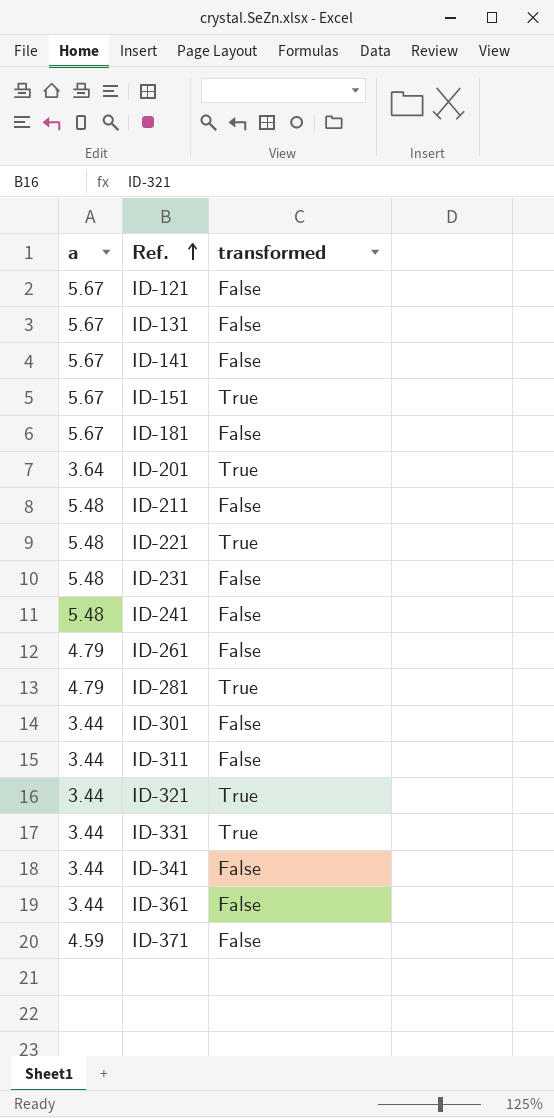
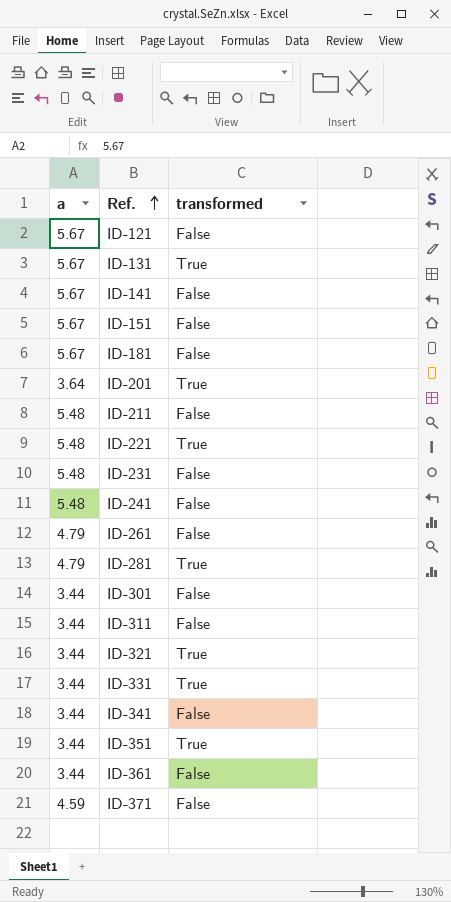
ID-131 | transformed: False -> True
ID-151 | transformed: True -> False
row ID-351: none -> 3.44 | True

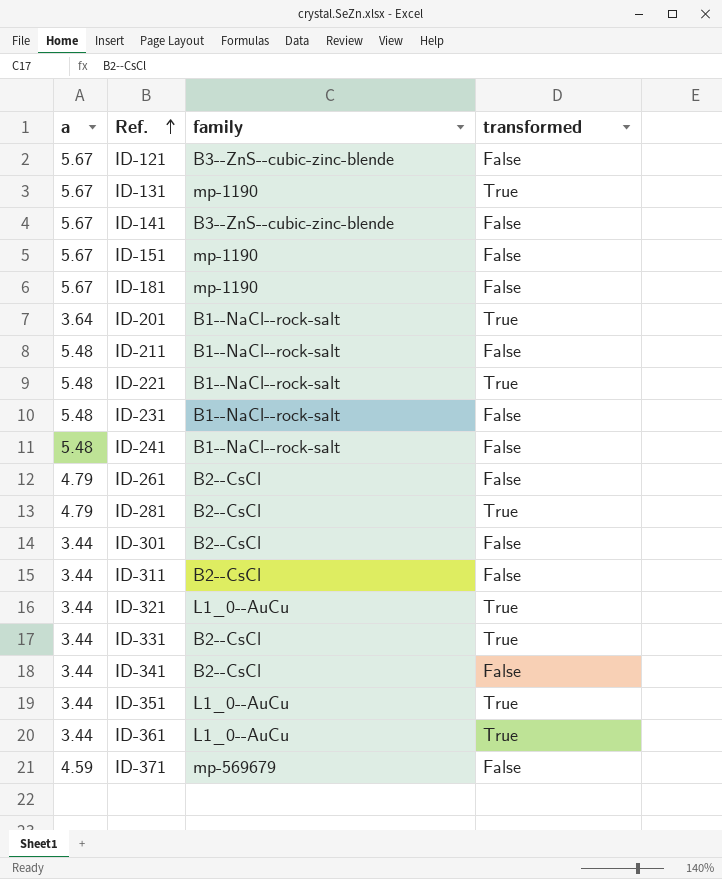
column family | position: none -> 3
ID-361 | transformed: False -> True

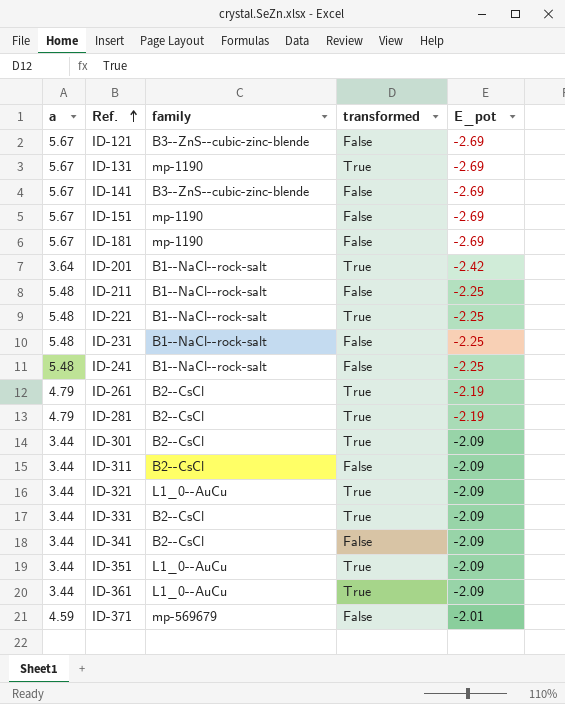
column E_pot | position: none -> 5
ID-261 | transformed: False -> True
ID-301 | transformed: False -> True

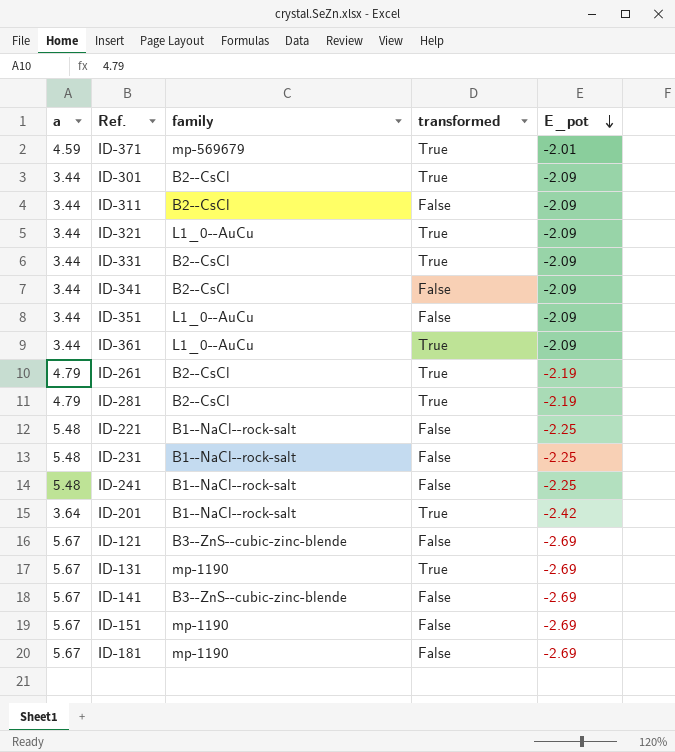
row order: Ref. ascending -> E_pot descending
row ID-211: 5.48 | B1--NaCl--rock-salt | False | -2.25 -> none
ID-371 | transformed: False -> True
ID-351 | transformed: True -> False
ID-221 | transformed: True -> False

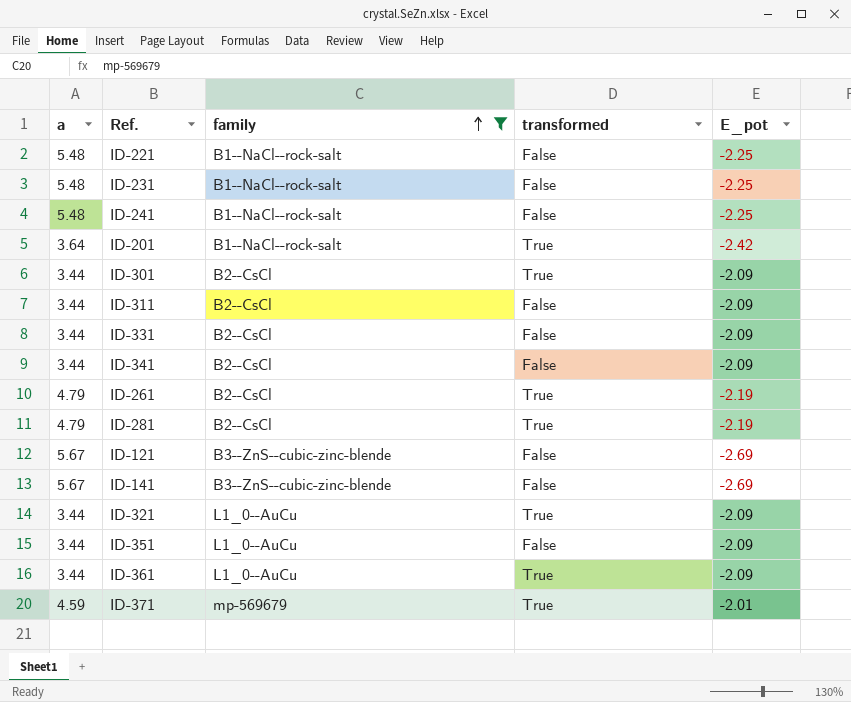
filter: none -> family != mp-1190
row order: E_pot descending -> family ascending
ID-331 | transformed: True -> False

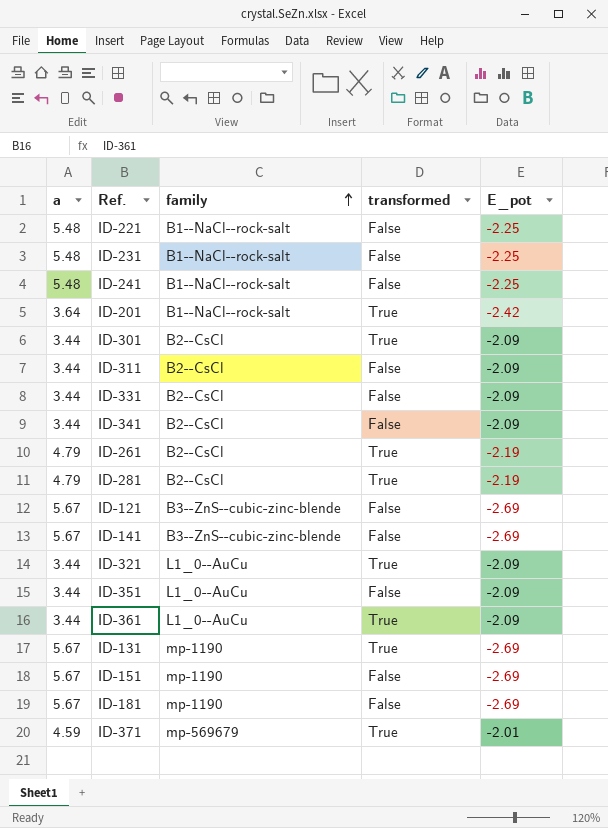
filter: family != mp-1190 -> none

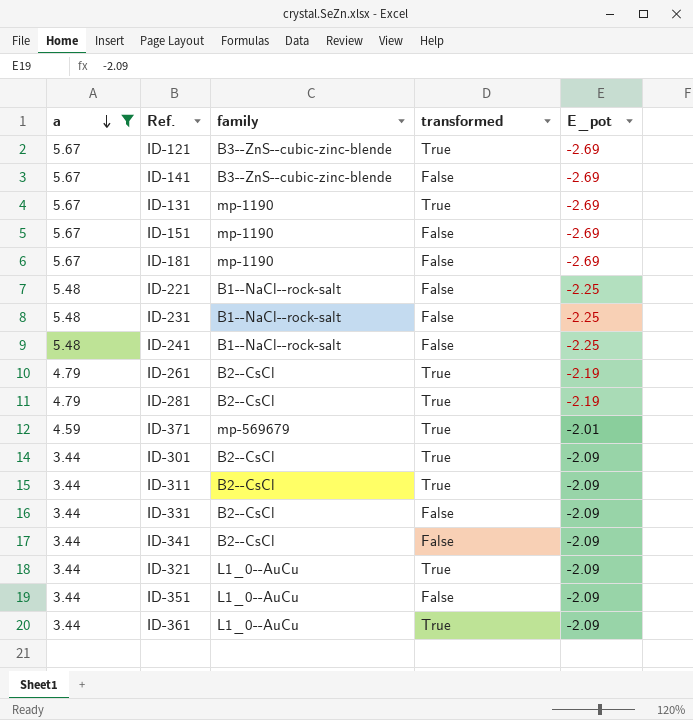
filter: none -> a != 3.64
row order: family ascending -> a descending
ID-121 | transformed: False -> True
ID-311 | transformed: False -> True

